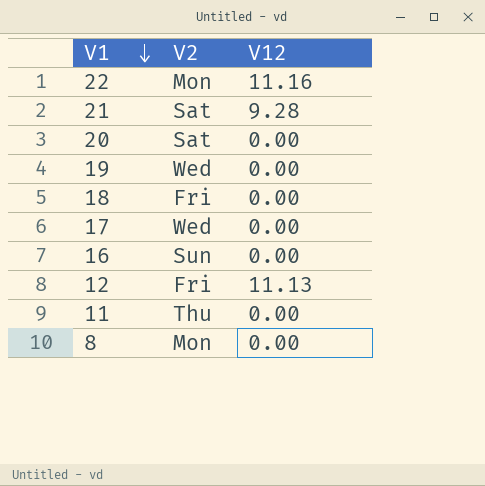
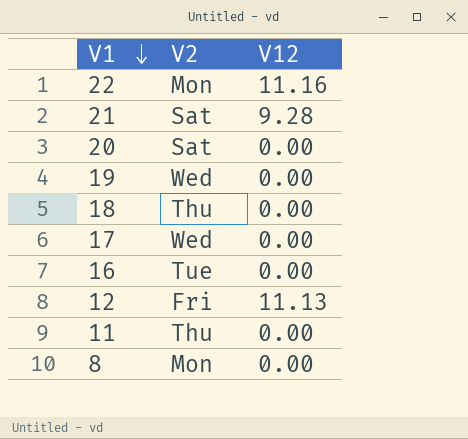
18 | V2: Fri -> Thu
16 | V2: Sun -> Tue

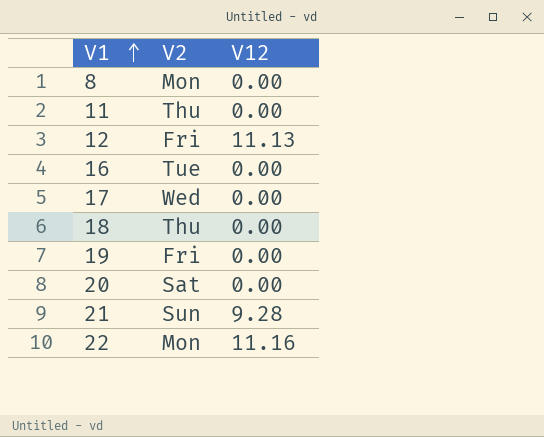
row order: V1 descending -> V1 ascending
19 | V2: Wed -> Fri
21 | V2: Sat -> Sun

